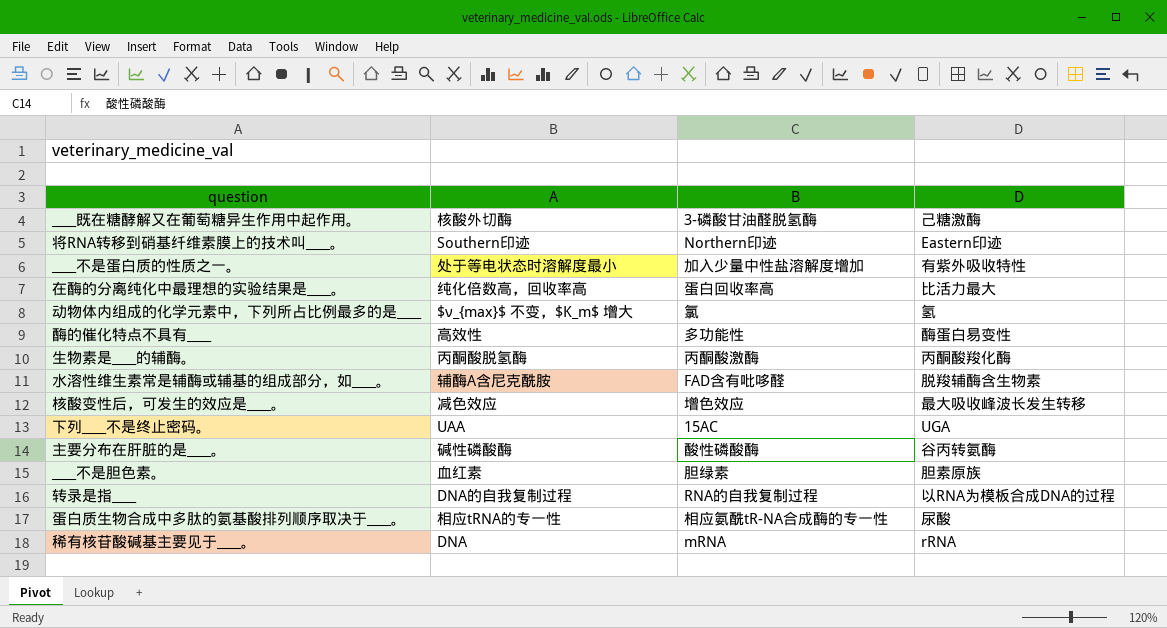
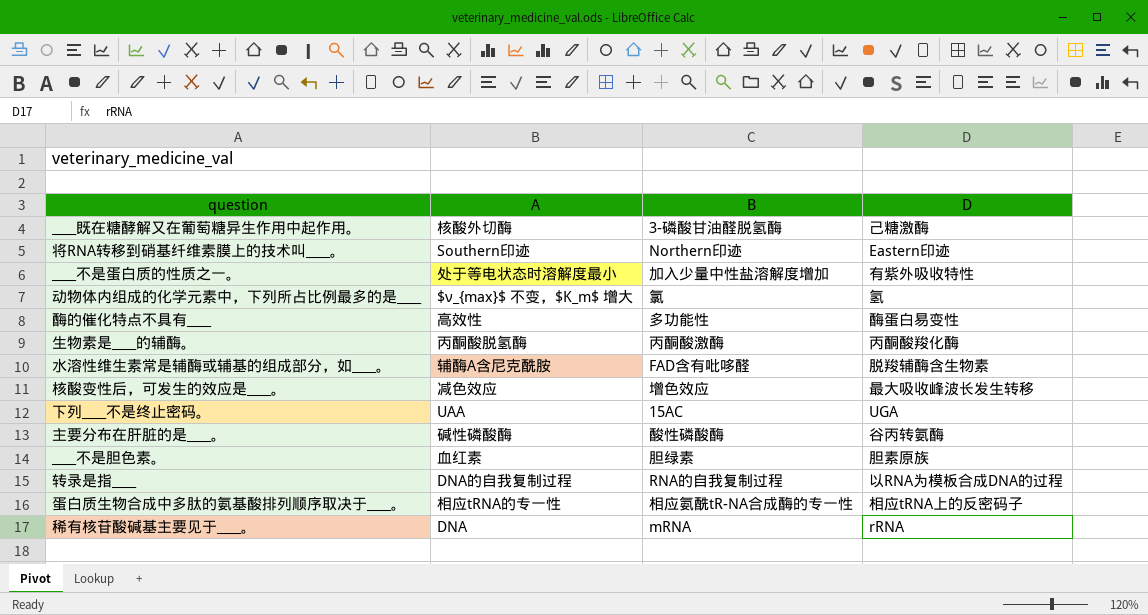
row 在酶的分离纯化中最理想的实验结果是____。: 纯化倍数高，回收率高 | 蛋白回收率高 | 比活力最大 -> none
蛋白质生物合成中多肽的氨基酸排列顺序取决于____。 | D: 尿酸 -> 相应tRNA上的反密码子

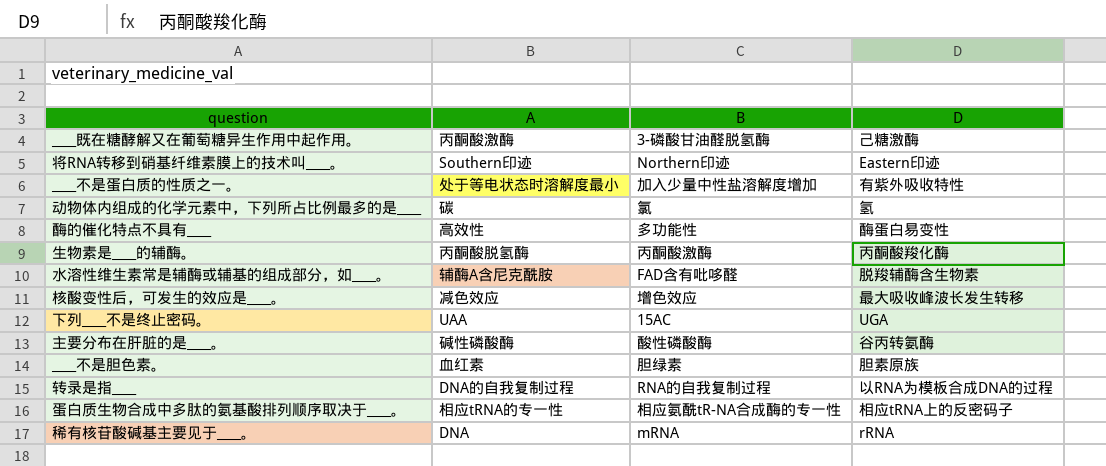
____既在糖酵解又在葡萄糖异生作用中起作用。 | A: 核酸外切酶 -> 丙酮酸激酶
动物体内组成的化学元素中，下列所占比例最多的是____ | A: $ν_{max}$ 不变，$K_m$ 增大 -> 碳

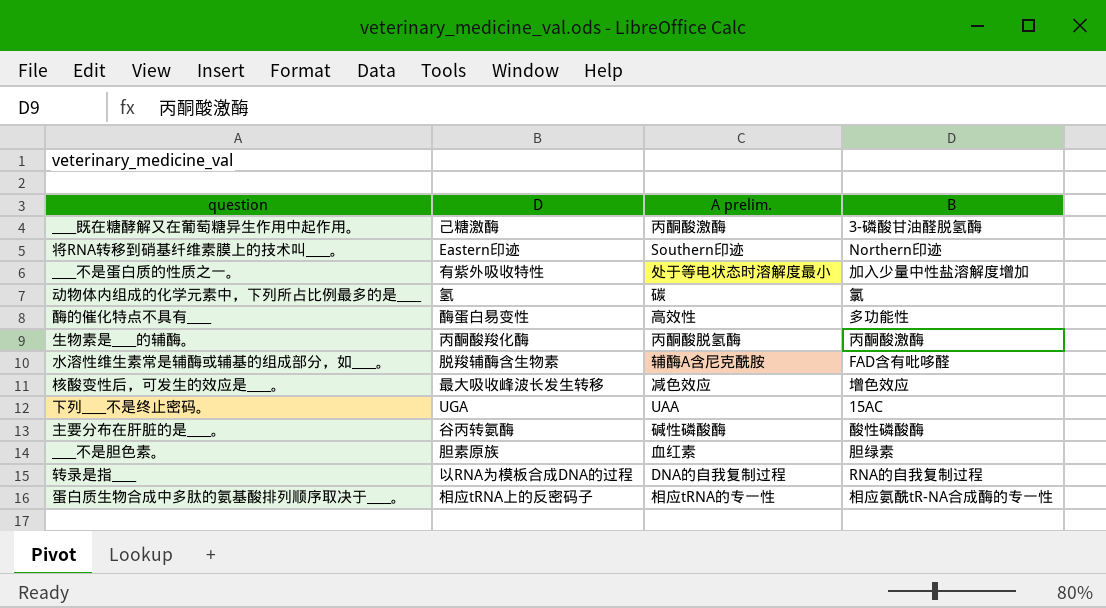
column D | position: 4 -> 2
column name: A -> A prelim.
row 稀有核苷酸碱基主要见于____。: DNA | mRNA | rRNA -> none

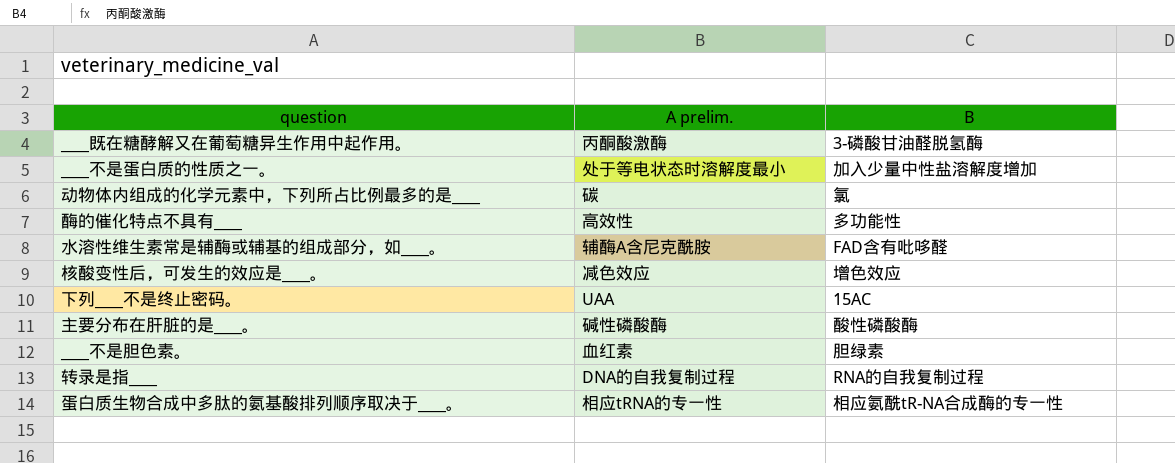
column D | position: 2 -> none
row 将RNA转移到硝基纤维素膜上的技术叫____。: Eastern印迹 | Southern印迹 | Northern印迹 -> none
row 生物素是____的辅酶。: 丙酮酸羧化酶 | 丙酮酸脱氢酶 | 丙酮酸激酶 -> none

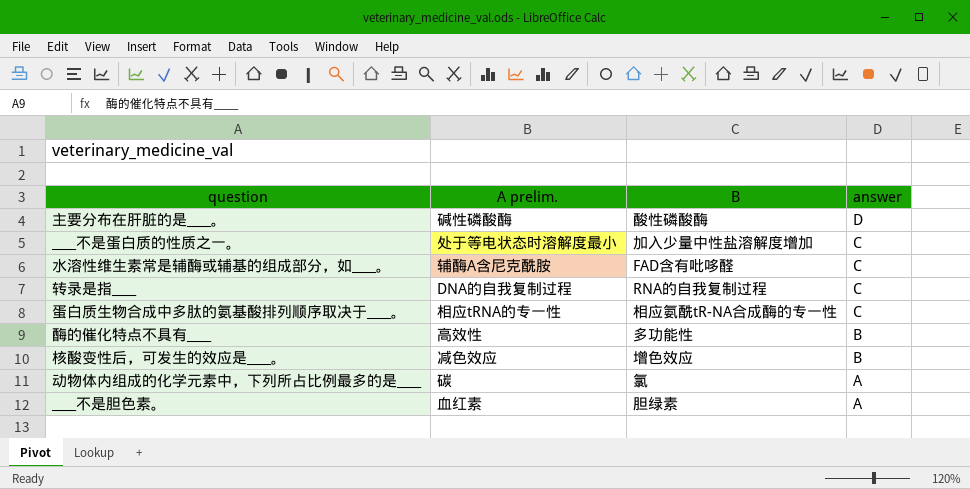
row order: none -> answer descending
column answer | position: none -> 4
row ____既在糖酵解又在葡萄糖异生作用中起作用。: 丙酮酸激酶 | 3-磷酸甘油醛脱氢酶 -> none
row 下列____不是终止密码。: UAA | 15AC -> none

